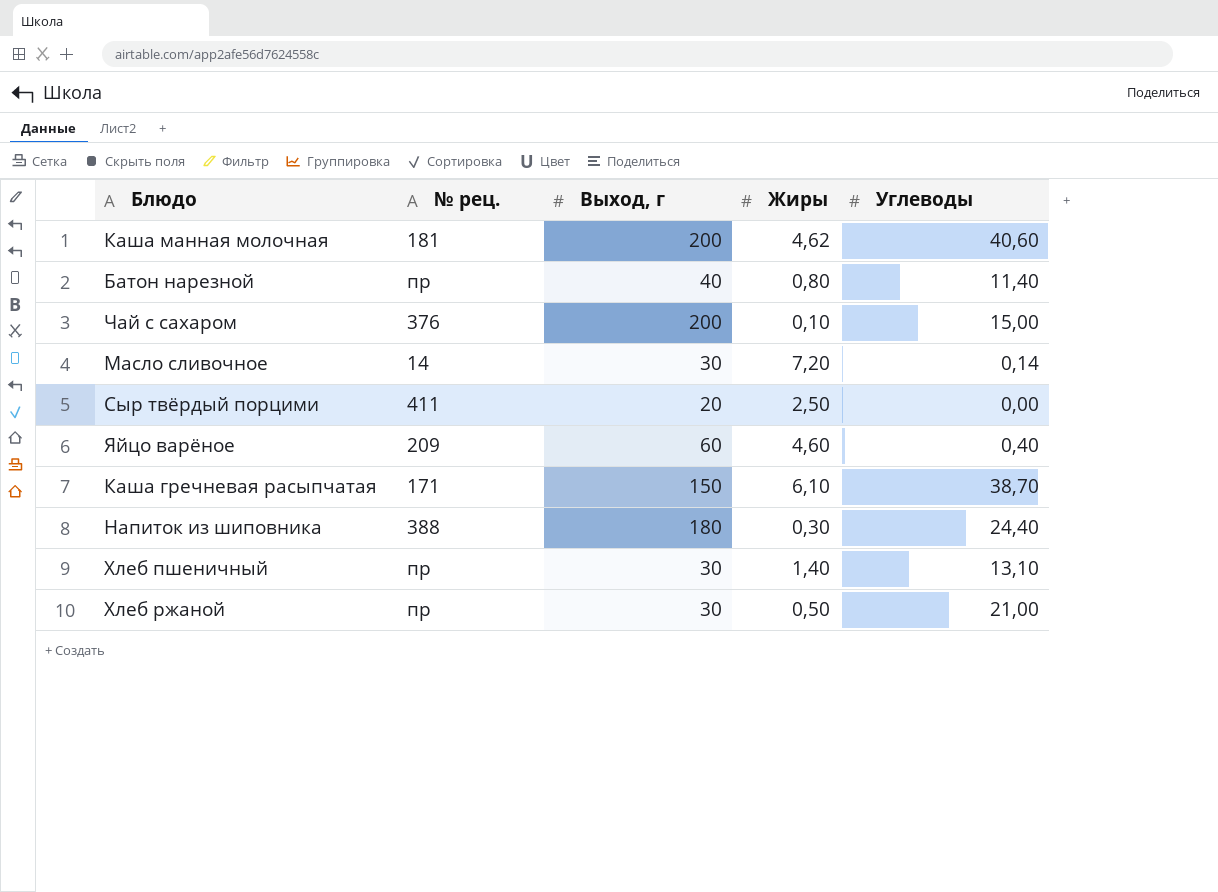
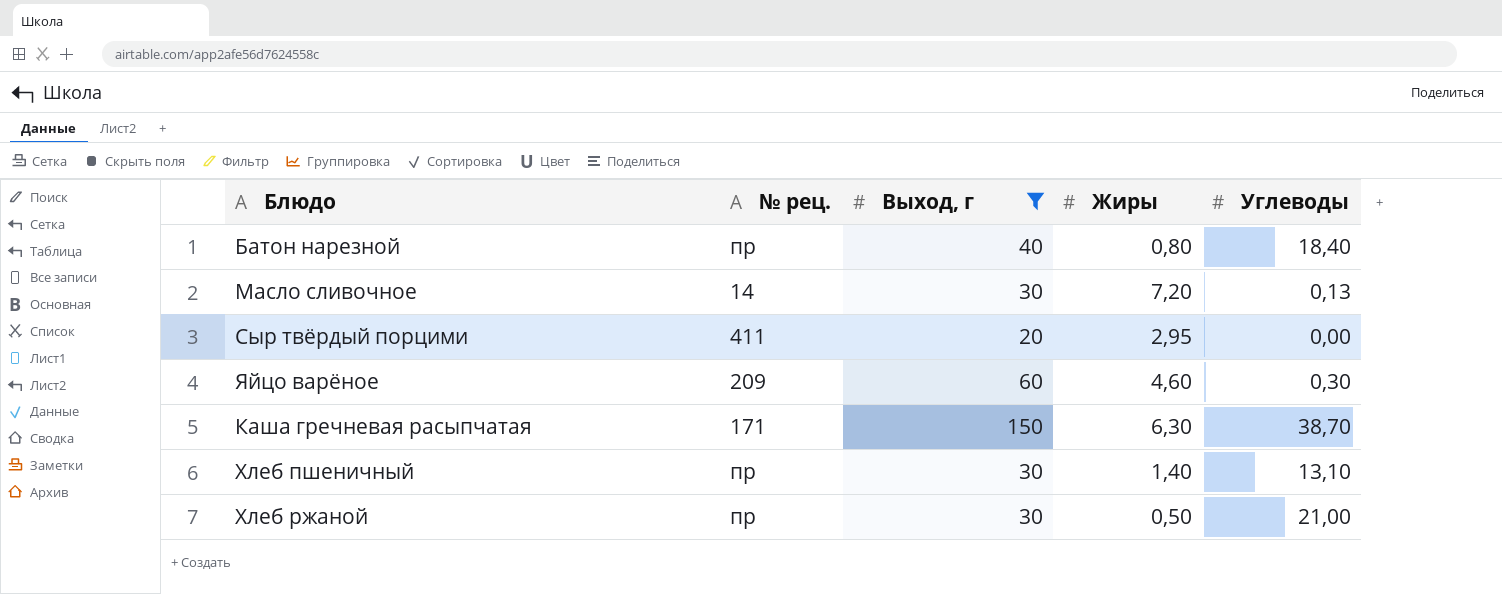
filter: none -> Выход, г <= 150
Батон нарезной | Углеводы: 11,40 -> 18,40
Масло сливочное | Углеводы: 0,14 -> 0,13
Сыр твёрдый порцими | Жиры: 2,50 -> 2,95
Яйцо варёное | Углеводы: 0,40 -> 0,30
Каша гречневая расыпчатая | Жиры: 6,10 -> 6,30

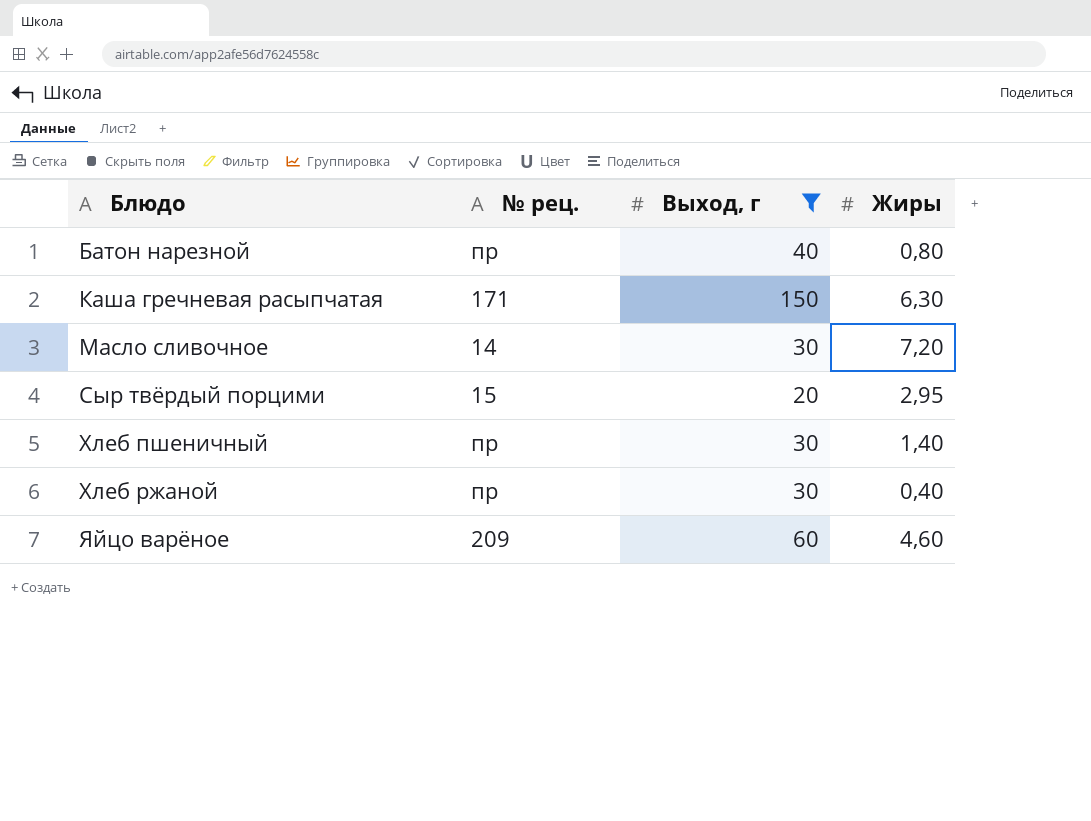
row order: none -> Блюдо ascending
column Углеводы | position: 5 -> none
Сыр твёрдый порцими | № рец.: 411 -> 15
Хлеб ржаной | Жиры: 0,50 -> 0,40

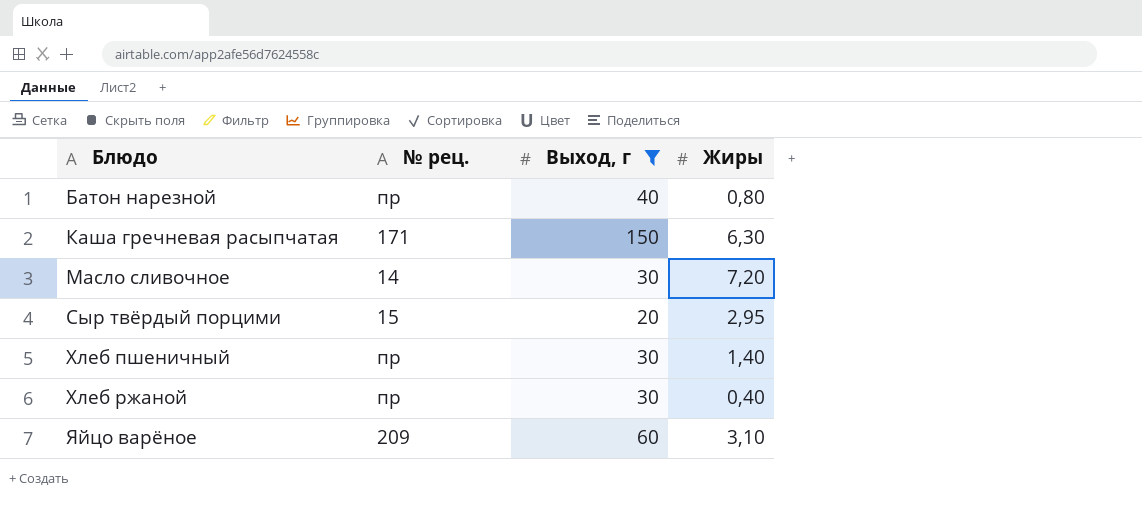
Яйцо варёное | Жиры: 4,60 -> 3,10

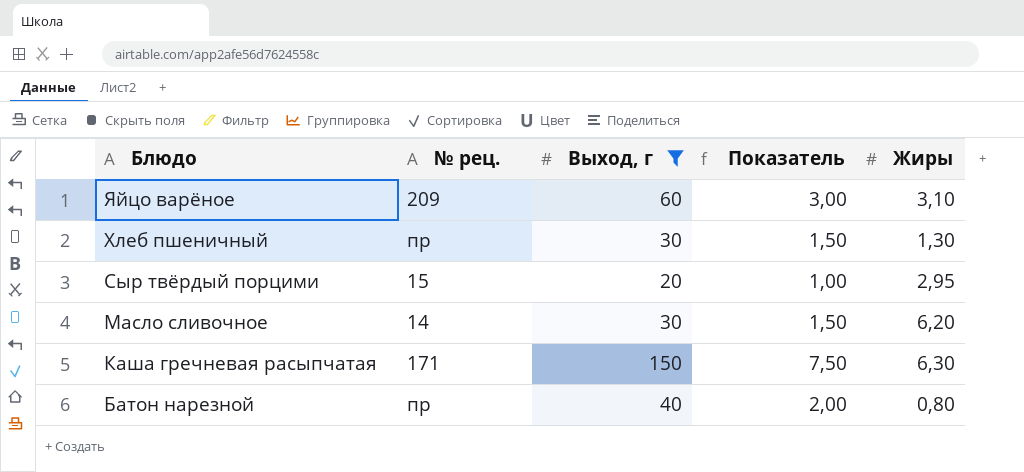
row order: Блюдо ascending -> Блюдо descending
column Показатель | formula: none -> [Выход, г] * 0,05
row Хлеб ржаной: пр | 30 | 0,40 -> none
Хлеб пшеничный | Жиры: 1,40 -> 1,30
Масло сливочное | Жиры: 7,20 -> 6,20

